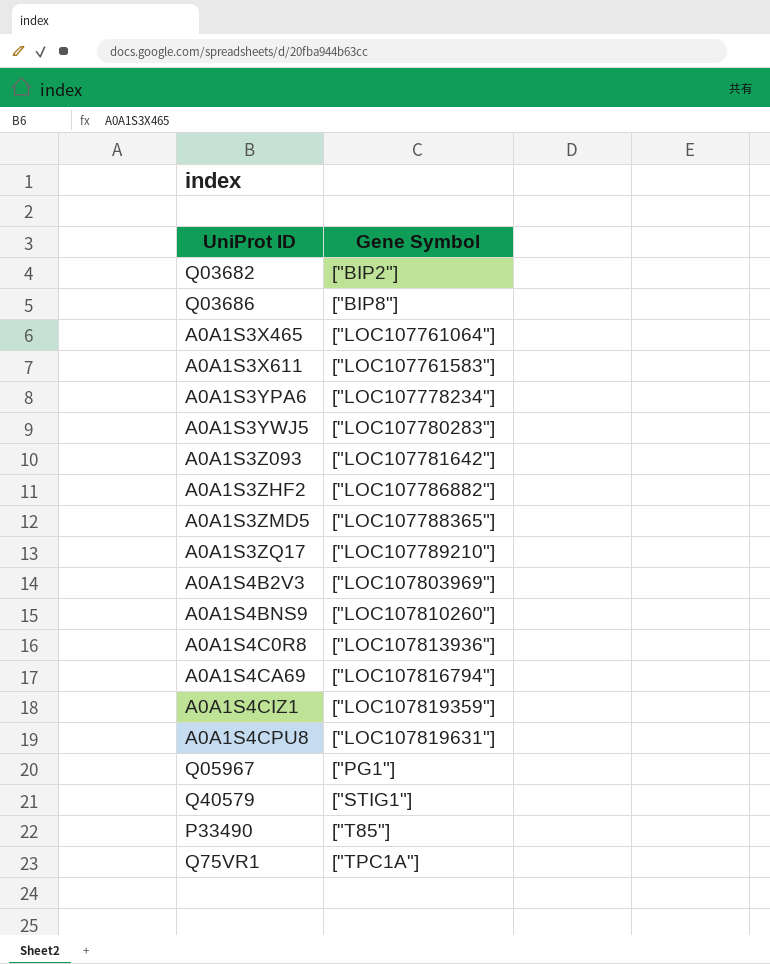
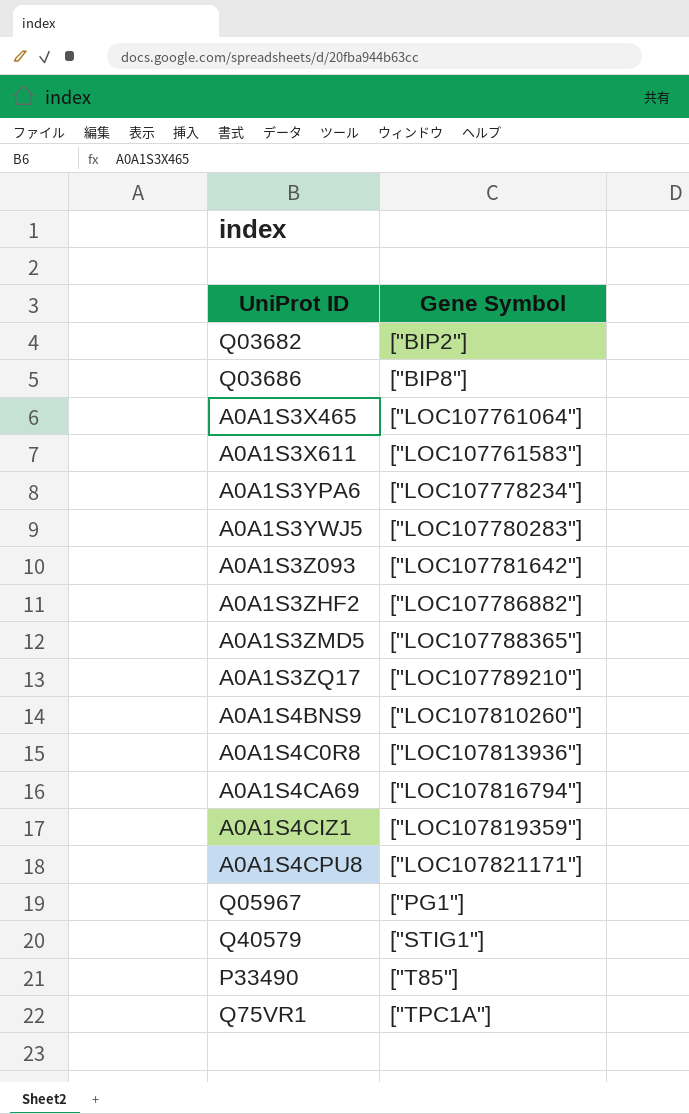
row A0A1S4B2V3: ["LOC107803969"] -> none
A0A1S4CPU8 | Gene Symbol: ["LOC107819631"] -> ["LOC107821171"]

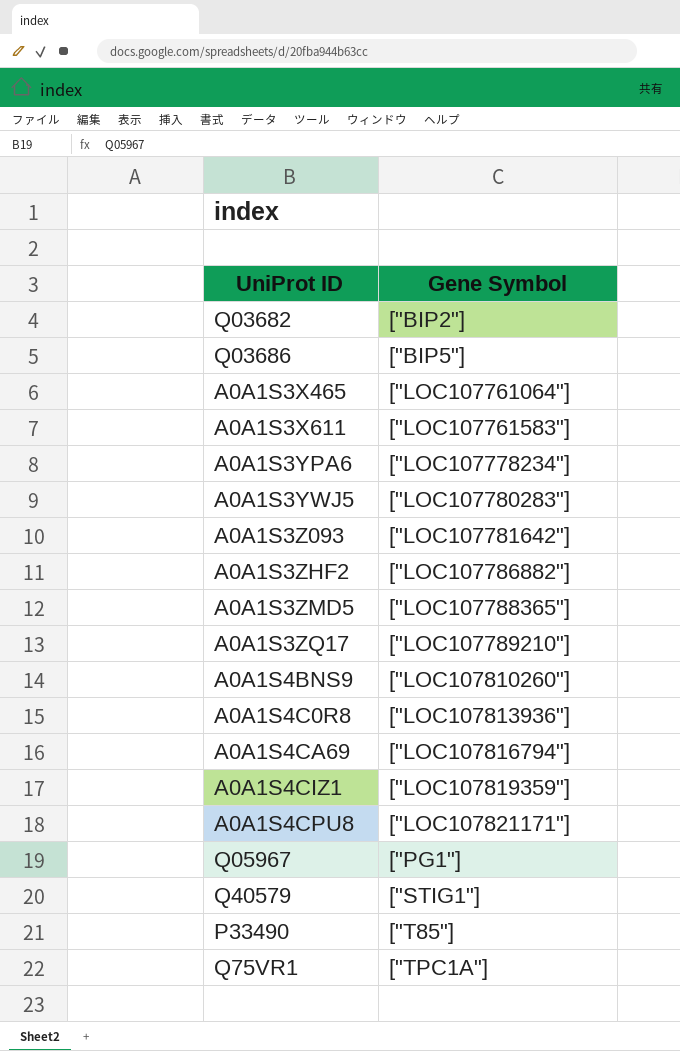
Q03686 | Gene Symbol: ["BIP8"] -> ["BIP5"]

